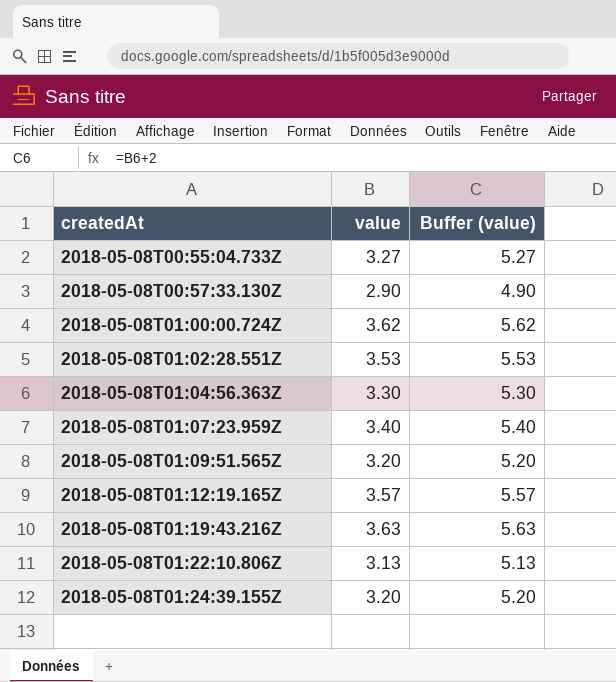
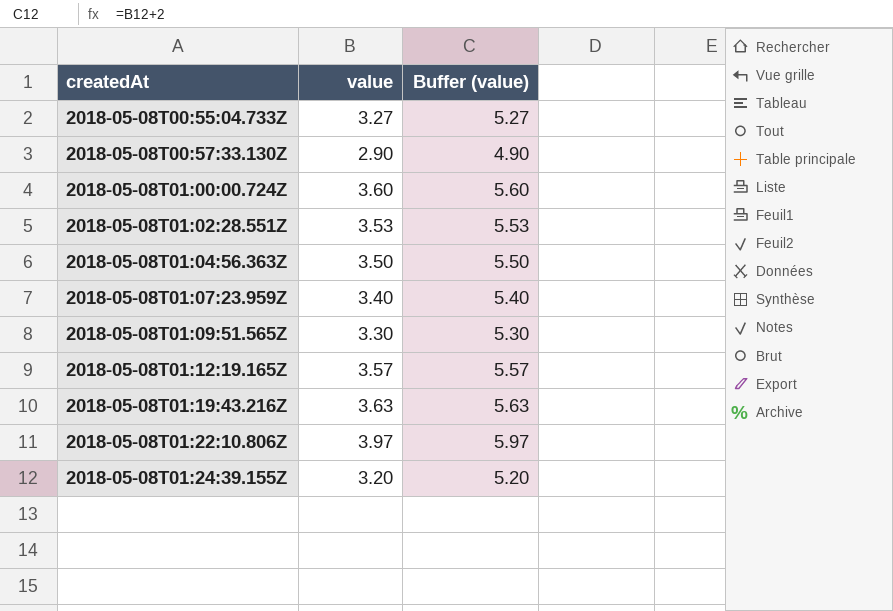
2018-05-08T01:00:00.724Z | value: 3.62 -> 3.60
2018-05-08T01:00:00.724Z | Buffer (value): 5.62 -> 5.60
2018-05-08T01:04:56.363Z | value: 3.30 -> 3.50
2018-05-08T01:04:56.363Z | Buffer (value): 5.30 -> 5.50
2018-05-08T01:09:51.565Z | value: 3.20 -> 3.30
2018-05-08T01:09:51.565Z | Buffer (value): 5.20 -> 5.30
2018-05-08T01:22:10.806Z | value: 3.13 -> 3.97
2018-05-08T01:22:10.806Z | Buffer (value): 5.13 -> 5.97

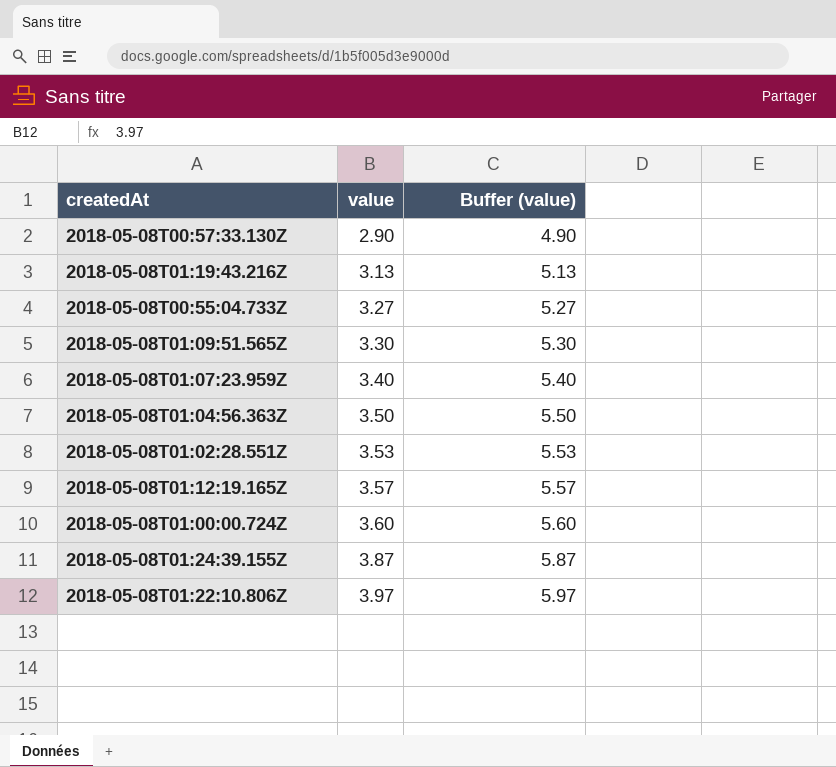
row order: createdAt ascending -> value ascending
2018-05-08T01:19:43.216Z | value: 3.63 -> 3.13
2018-05-08T01:19:43.216Z | Buffer (value): 5.63 -> 5.13
2018-05-08T01:24:39.155Z | value: 3.20 -> 3.87
2018-05-08T01:24:39.155Z | Buffer (value): 5.20 -> 5.87

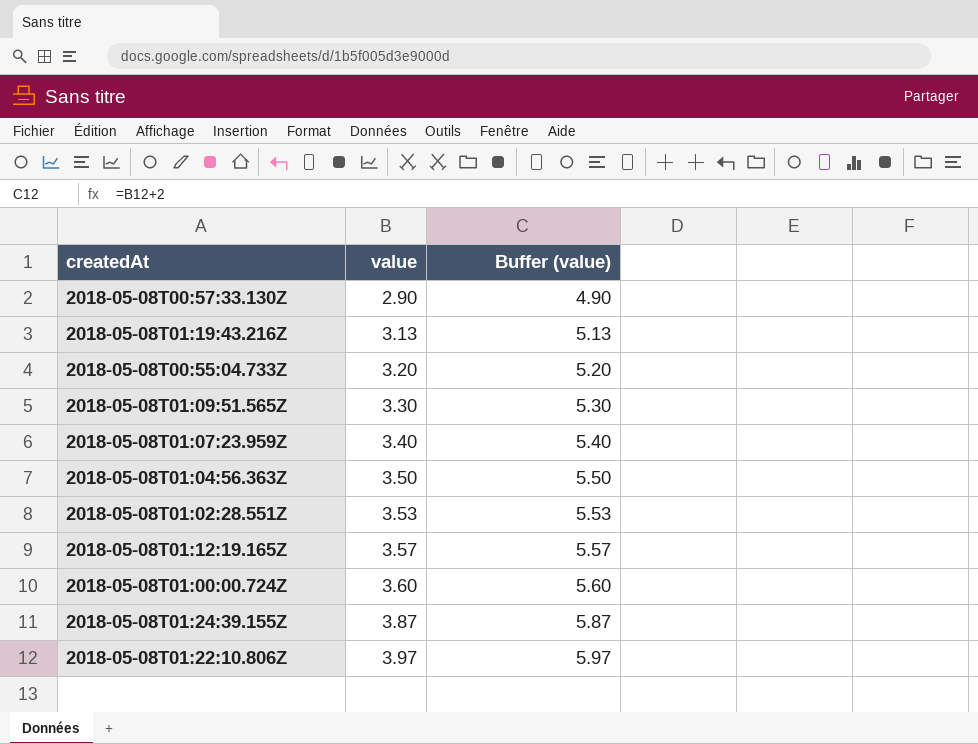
2018-05-08T00:55:04.733Z | value: 3.27 -> 3.20
2018-05-08T00:55:04.733Z | Buffer (value): 5.27 -> 5.20

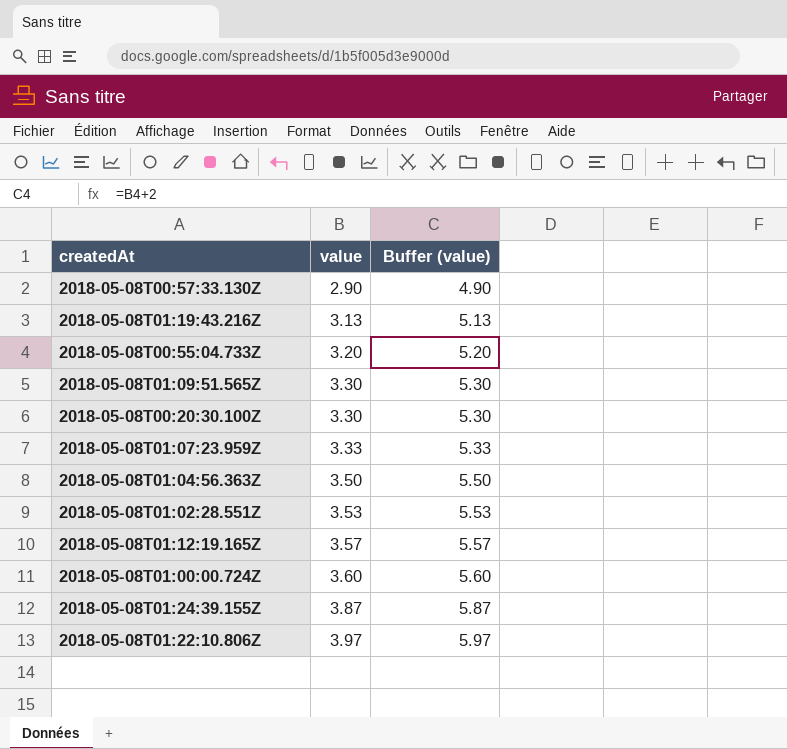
row 2018-05-08T00:20:30.100Z: none -> 3.30 | 5.30
2018-05-08T01:07:23.959Z | value: 3.40 -> 3.33
2018-05-08T01:07:23.959Z | Buffer (value): 5.40 -> 5.33

